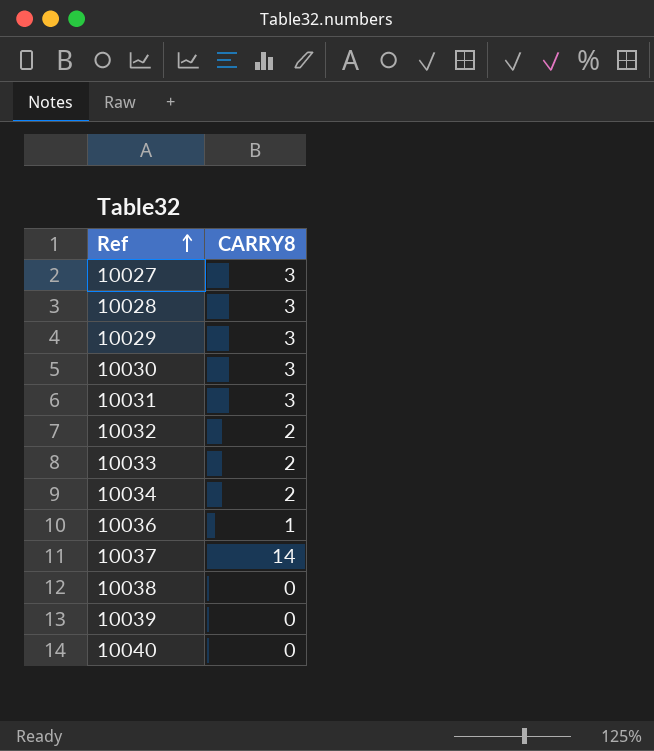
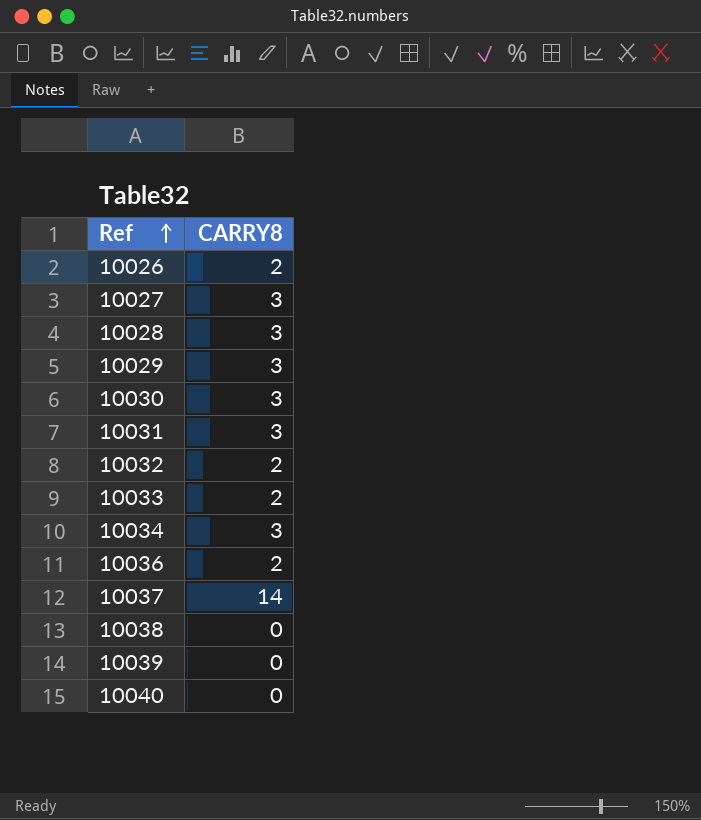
row 10026: none -> 2
10034 | CARRY8: 2 -> 3
10036 | CARRY8: 1 -> 2

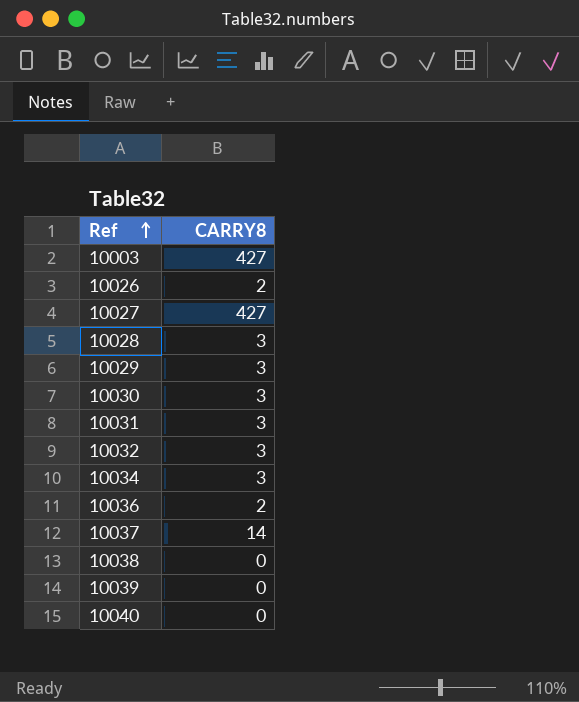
row 10033: 2 -> none
row 10003: none -> 427
10027 | CARRY8: 3 -> 427
10032 | CARRY8: 2 -> 3

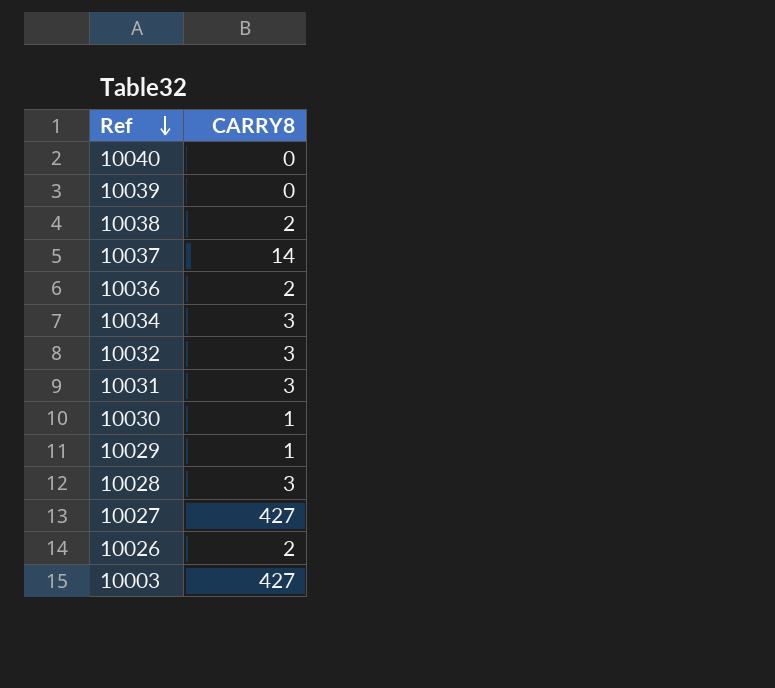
row order: Ref ascending -> Ref descending
10038 | CARRY8: 0 -> 2
10030 | CARRY8: 3 -> 1
10029 | CARRY8: 3 -> 1

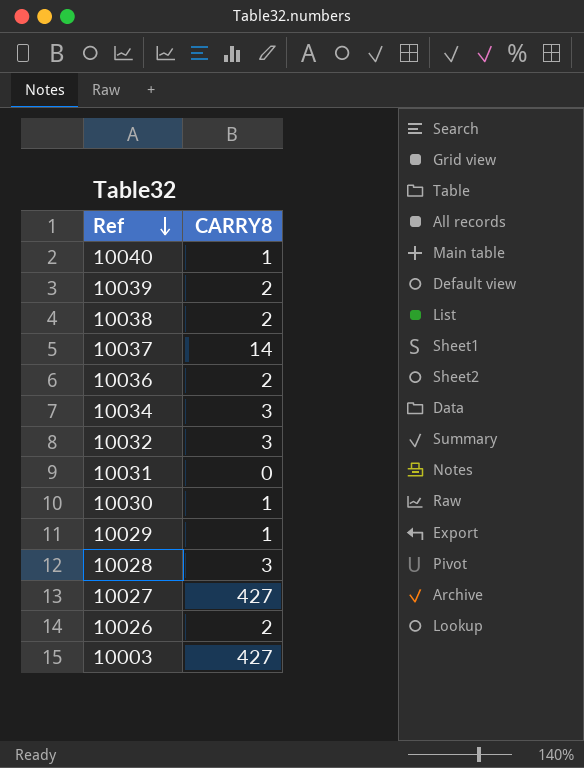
10040 | CARRY8: 0 -> 1
10039 | CARRY8: 0 -> 2
10031 | CARRY8: 3 -> 0

